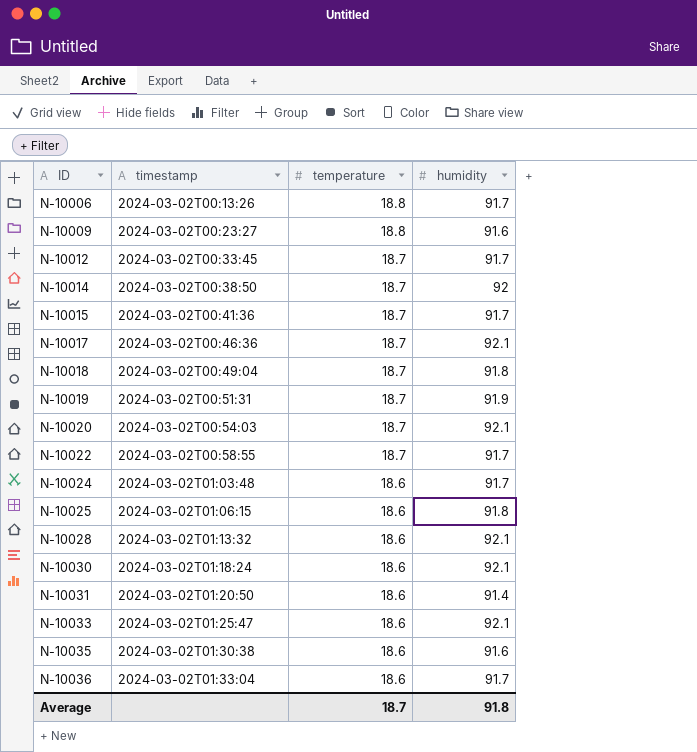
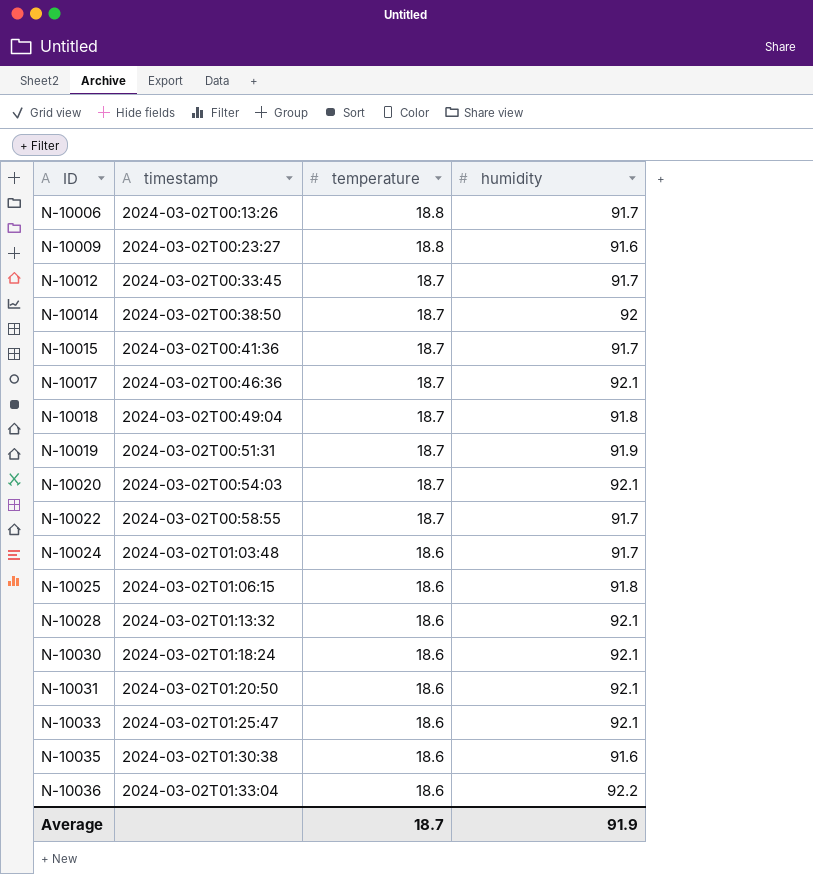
N-10031 | humidity: 91.4 -> 92.1
N-10036 | humidity: 91.7 -> 92.2
Average | humidity: 91.8 -> 91.9

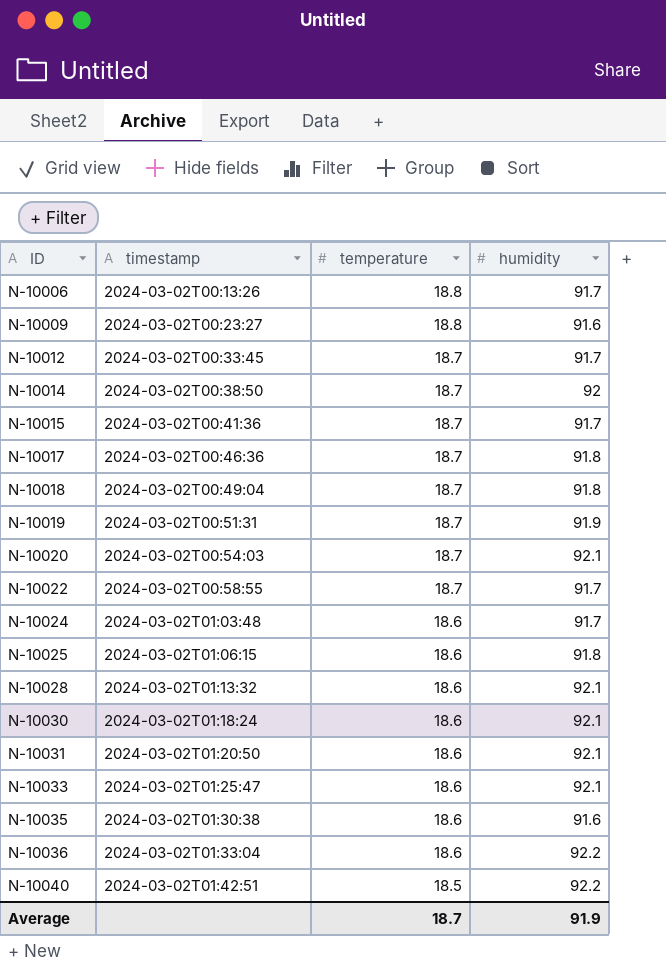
N-10017 | humidity: 92.1 -> 91.8
row N-10040: none -> 2024-03-02T01:42:51 | 18.5 | 92.2

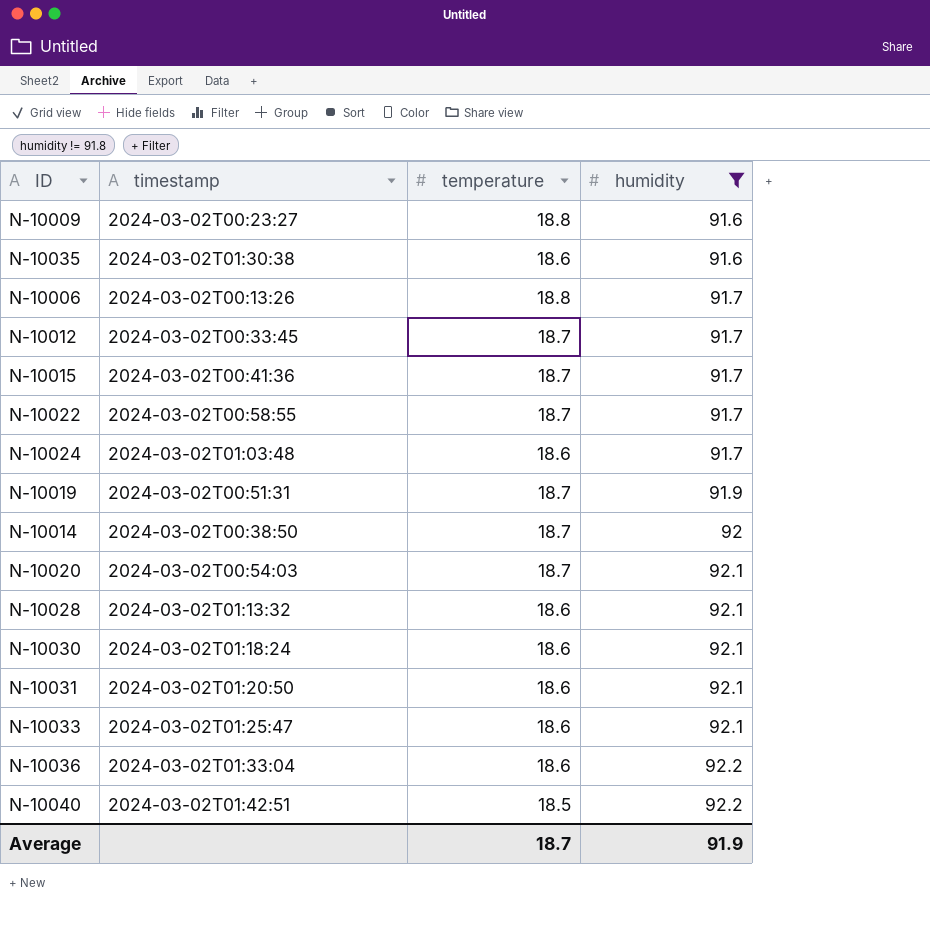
filter: none -> humidity != 91.8
row order: ID ascending -> humidity ascending

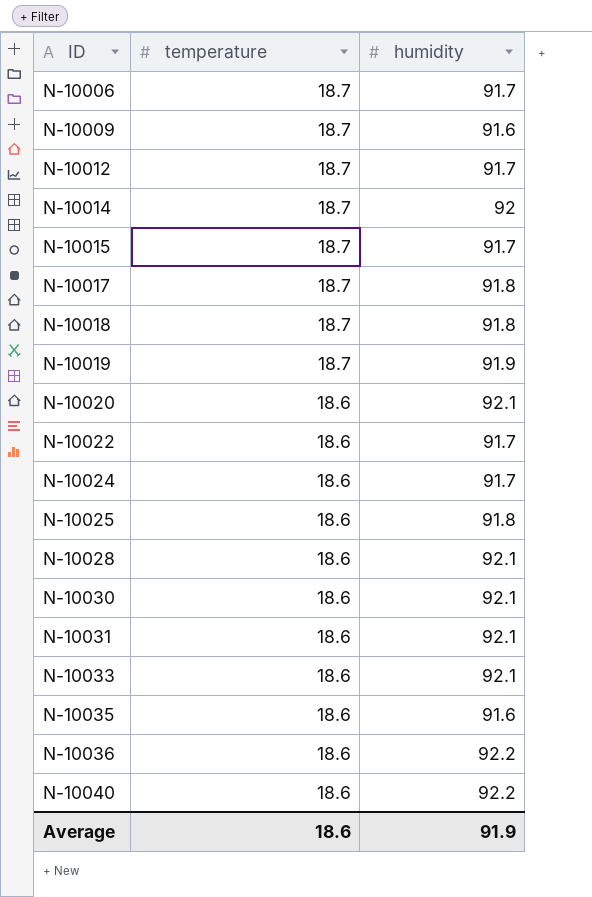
filter: humidity != 91.8 -> none
row order: humidity ascending -> ID ascending
column timestamp | position: 2 -> none
N-10006 | temperature: 18.8 -> 18.7
N-10009 | temperature: 18.8 -> 18.7
N-10020 | temperature: 18.7 -> 18.6
N-10022 | temperature: 18.7 -> 18.6
N-10040 | temperature: 18.5 -> 18.6
Average | temperature: 18.7 -> 18.6

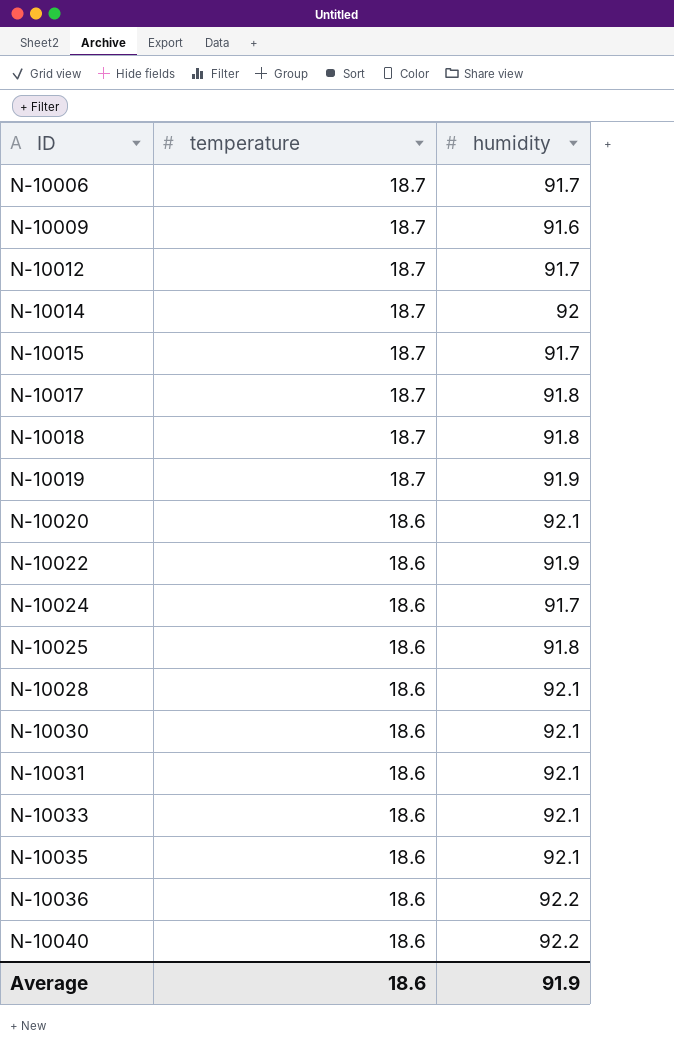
N-10022 | humidity: 91.7 -> 91.9
N-10035 | humidity: 91.6 -> 92.1

